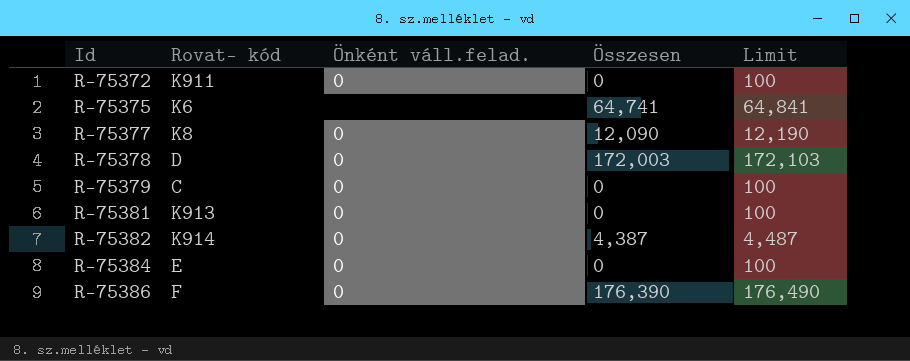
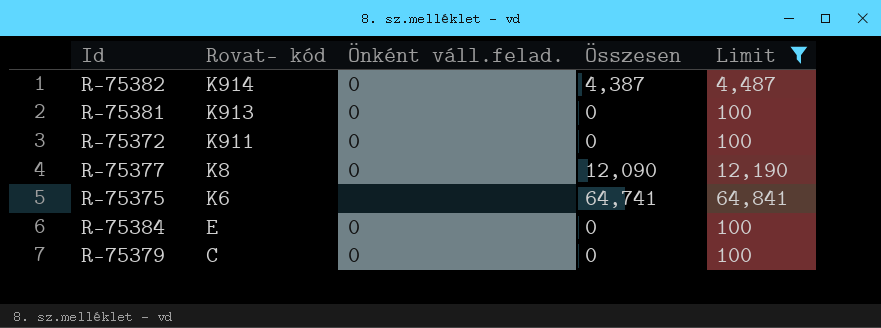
filter: none -> Limit <= 64,841
row order: Id ascending -> Rovat- kód descending

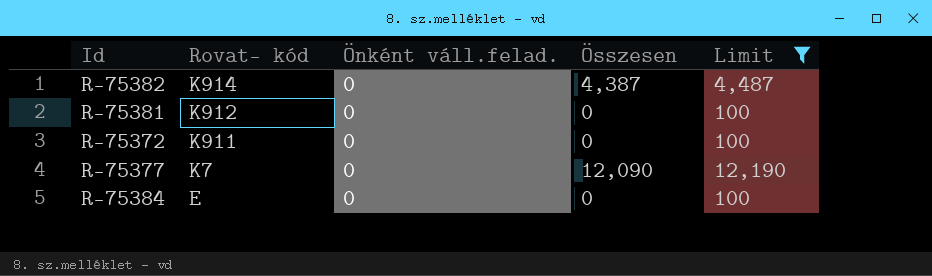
row R-75375: K6 | none | 64,741 | 64,841 -> none
row R-75379: C | 0 | 0 | 100 -> none
R-75381 | Rovat- kód: K913 -> K912
R-75377 | Rovat- kód: K8 -> K7

